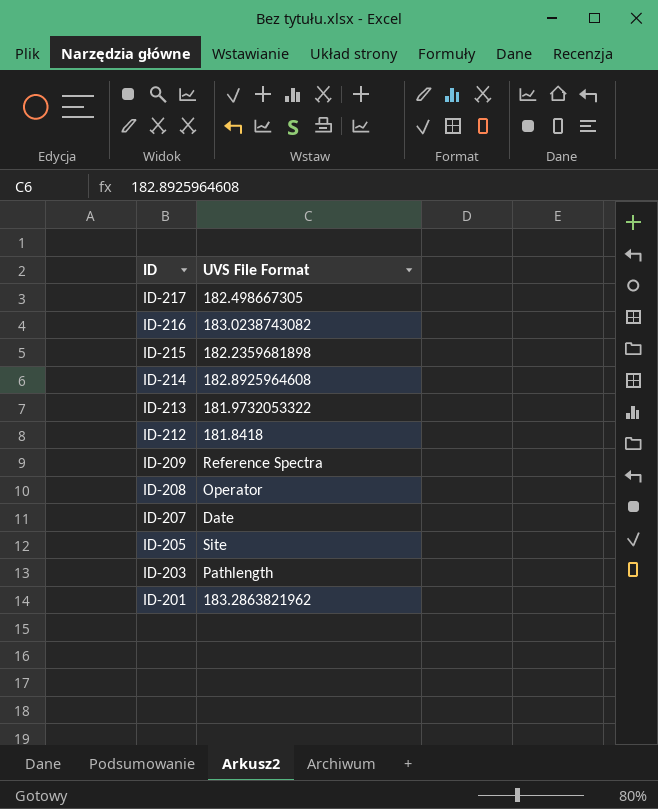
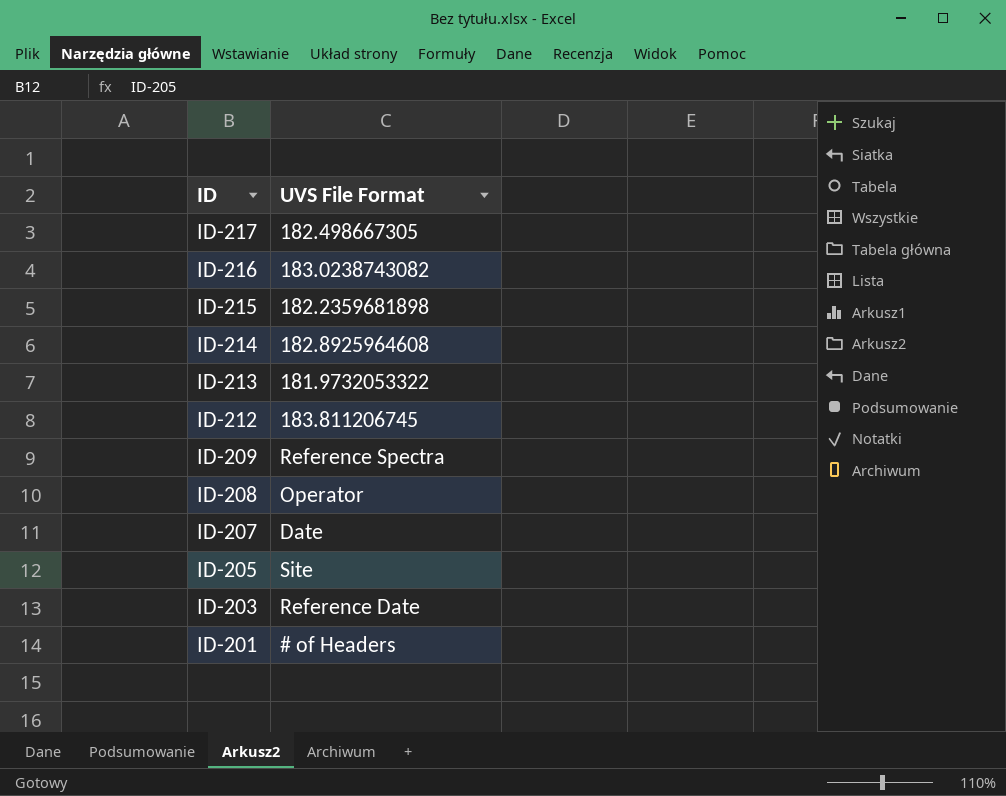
ID-212 | UVS File Format: 181.8418 -> 183.811206745
ID-203 | UVS File Format: Pathlength -> Reference Date
ID-201 | UVS File Format: 183.2863821962 -> # of Headers

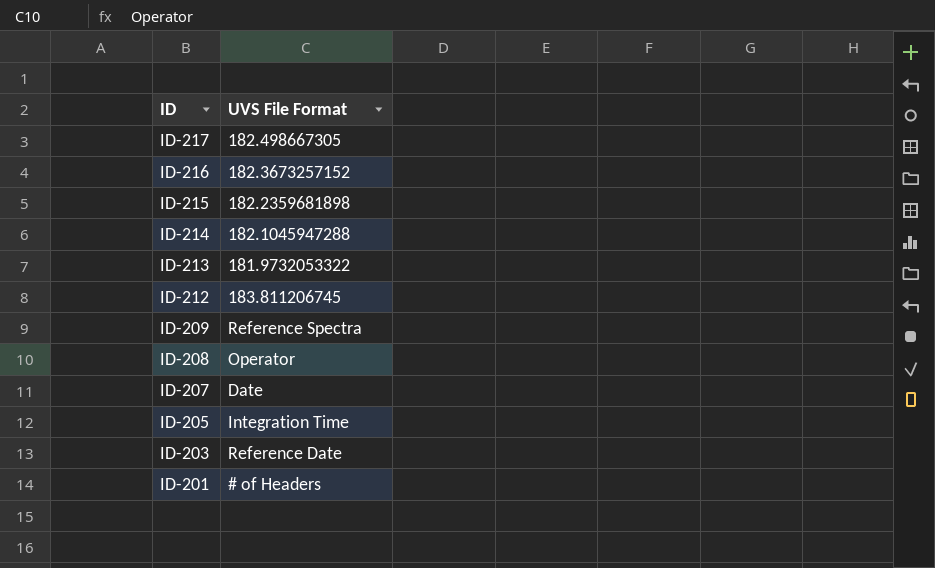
ID-216 | UVS File Format: 183.0238743082 -> 182.3673257152
ID-214 | UVS File Format: 182.8925964608 -> 182.1045947288
ID-205 | UVS File Format: Site -> Integration Time

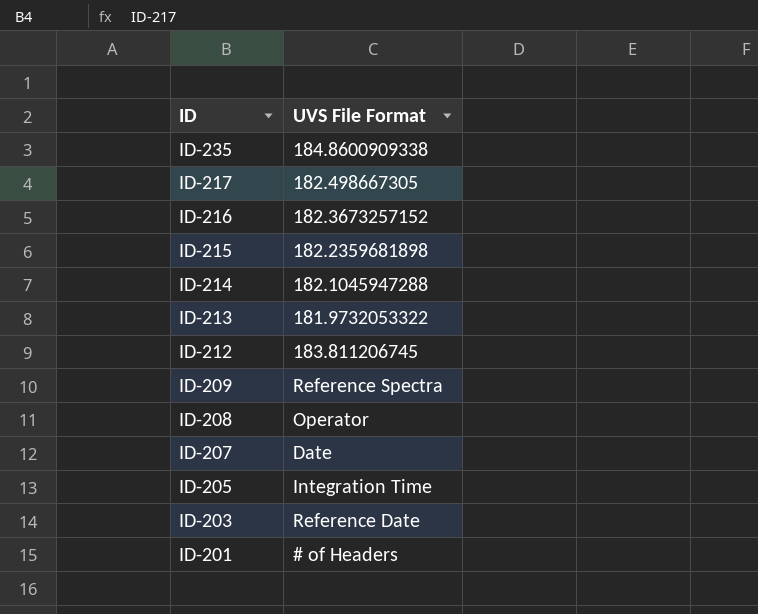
row ID-235: none -> 184.8600909338

